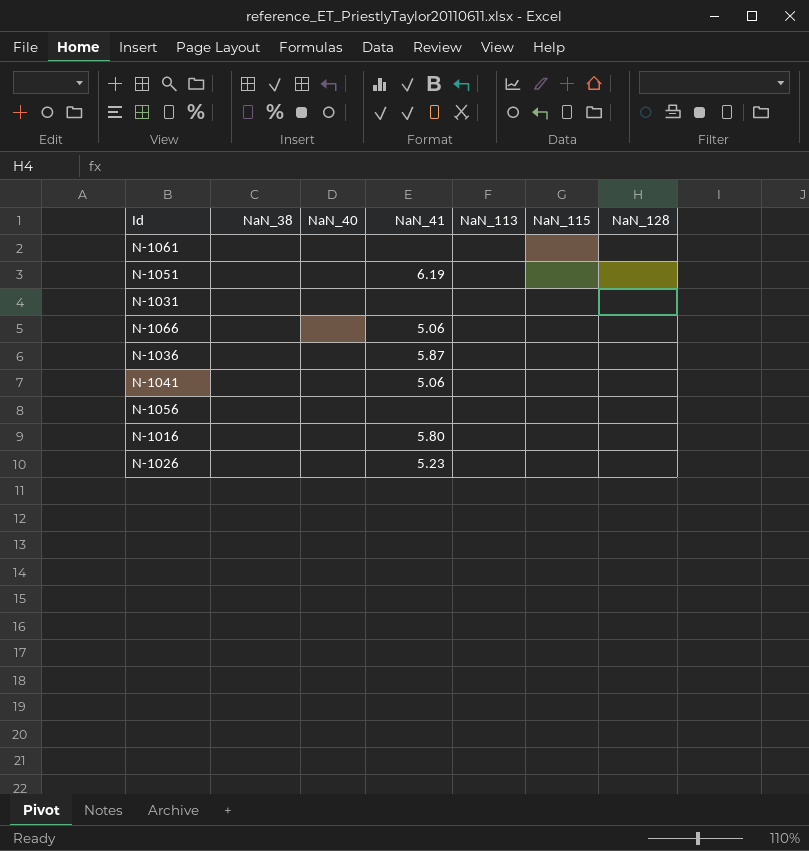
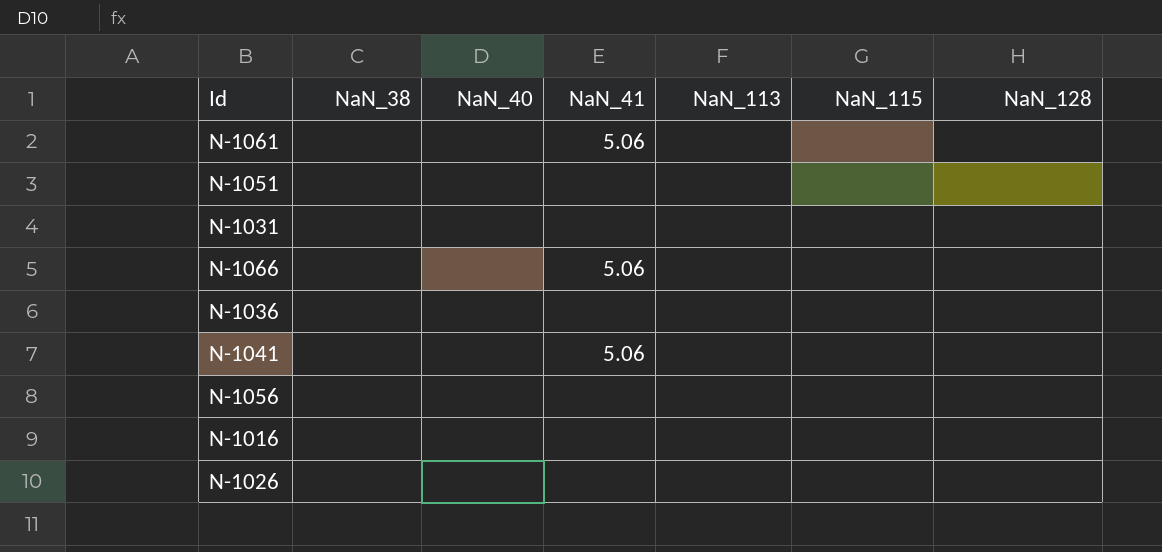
N-1061 | NaN_41: none -> 5.06
N-1051 | NaN_41: 6.19 -> none
N-1036 | NaN_41: 5.87 -> none
N-1016 | NaN_41: 5.80 -> none
N-1026 | NaN_41: 5.23 -> none

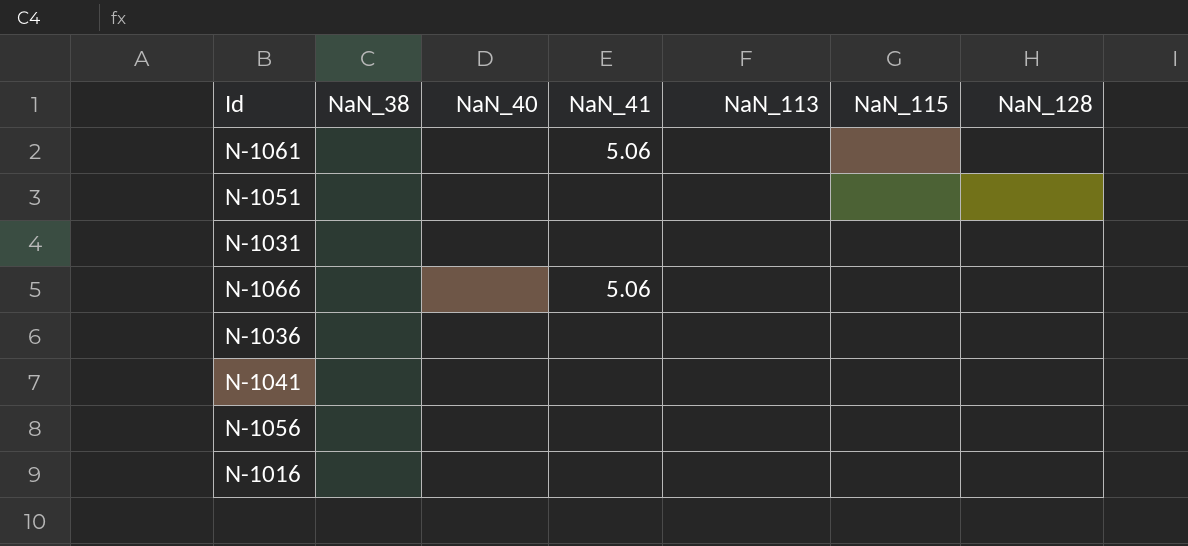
row N-1026: none | none | none | none | none | none -> none
N-1041 | NaN_41: 5.06 -> none

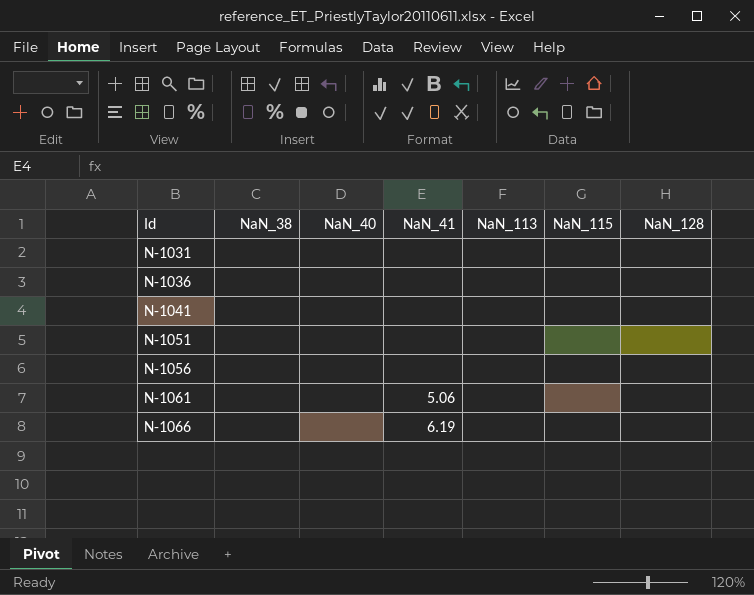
row order: none -> Id ascending
row N-1016: none | none | none | none | none | none -> none
N-1066 | NaN_41: 5.06 -> 6.19

